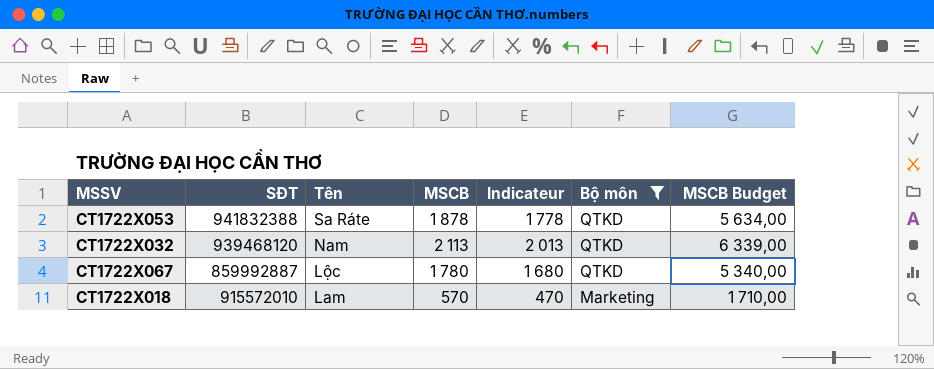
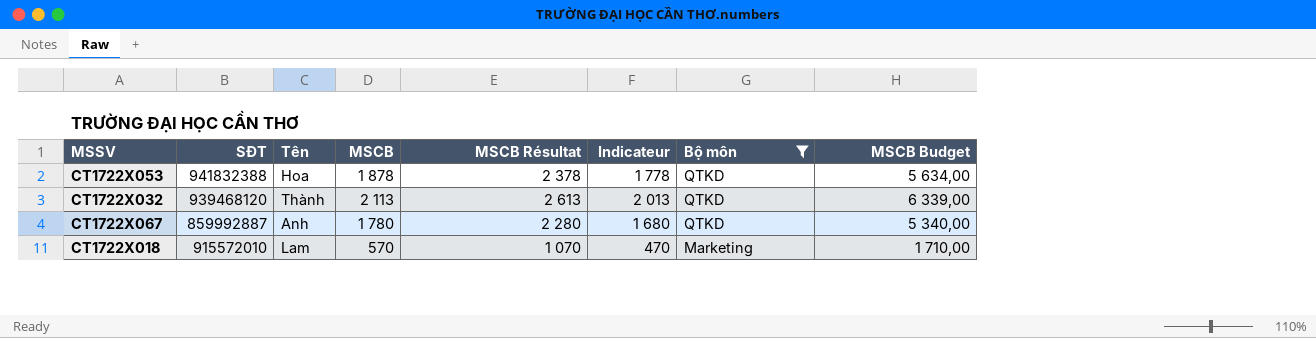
column MSCB Résultat | formula: none -> [MSCB] + 500
CT1722X053 | Tên: Sa Ráte -> Hoa
CT1722X032 | Tên: Nam -> Thành
CT1722X067 | Tên: Lộc -> Anh

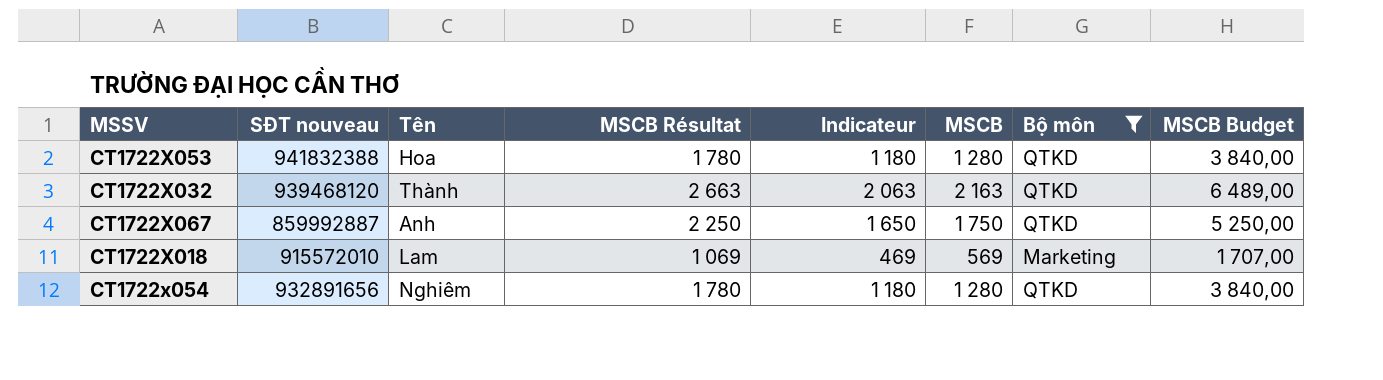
column name: SĐT -> SĐT nouveau
column MSCB | position: 4 -> 6
CT1722X053 | MSCB Résultat: 2 378 -> 1 780
CT1722X053 | Indicateur: 1 778 -> 1 180
CT1722X053 | MSCB: 1 878 -> 1 280
CT1722X053 | MSCB Budget: 5 634,00 -> 3 840,00
CT1722X032 | MSCB Résultat: 2 613 -> 2 663
CT1722X032 | Indicateur: 2 013 -> 2 063
CT1722X032 | MSCB: 2 113 -> 2 163
CT1722X032 | MSCB Budget: 6 339,00 -> 6 489,00
CT1722X067 | MSCB Résultat: 2 280 -> 2 250
CT1722X067 | Indicateur: 1 680 -> 1 650
CT1722X067 | MSCB: 1 780 -> 1 750
CT1722X067 | MSCB Budget: 5 340,00 -> 5 250,00
CT1722X018 | MSCB Résultat: 1 070 -> 1 069
CT1722X018 | Indicateur: 470 -> 469
CT1722X018 | MSCB: 570 -> 569
CT1722X018 | MSCB Budget: 1 710,00 -> 1 707,00
row CT1722x054: none -> 932891656 | Nghiêm | 1 780 | 1 180 | 1 280 | QTKD | 3 840,00

